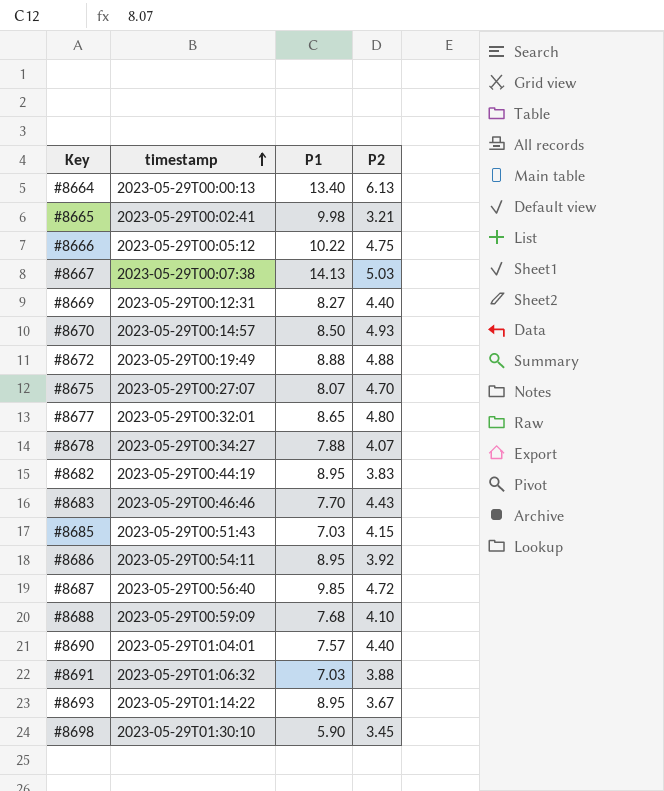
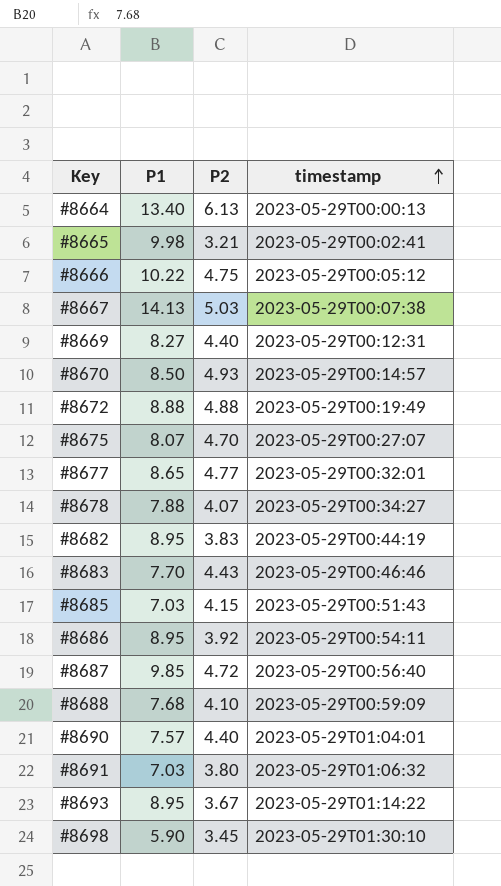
column timestamp | position: 2 -> 4
#8677 | P2: 4.80 -> 4.77
#8691 | P2: 3.88 -> 3.80

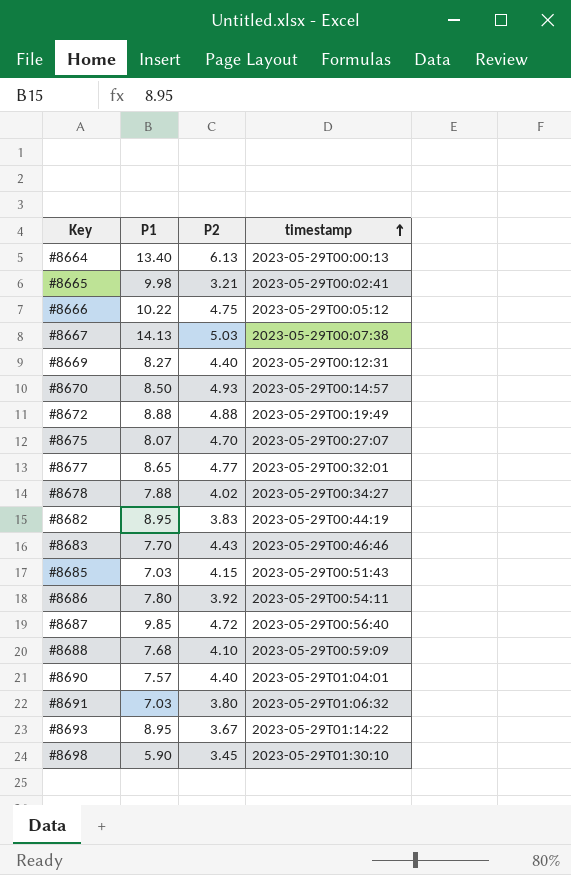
#8678 | P2: 4.07 -> 4.02
#8686 | P1: 8.95 -> 7.80

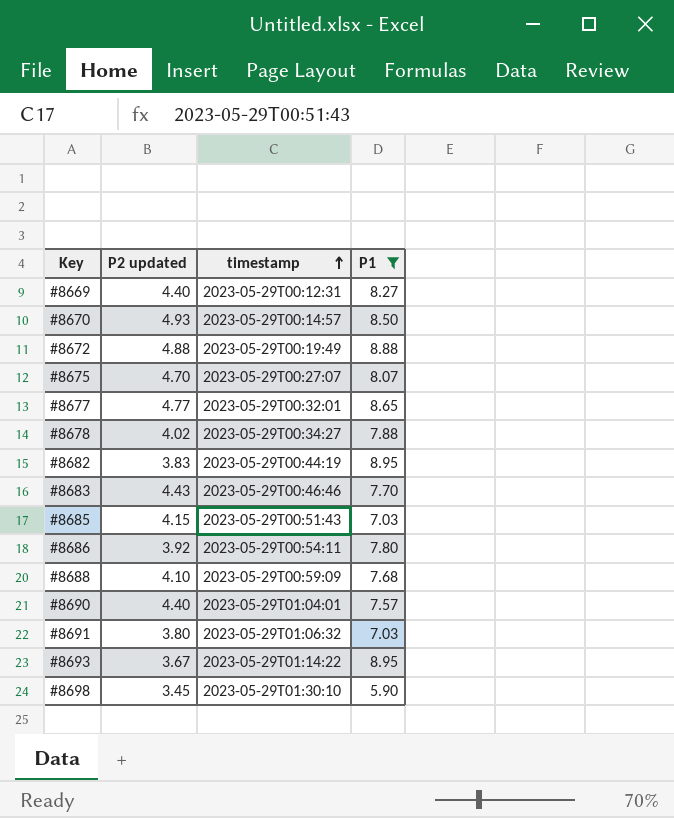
filter: none -> P1 <= 8.95
column name: P2 -> P2 updated
column P1 | position: 2 -> 4

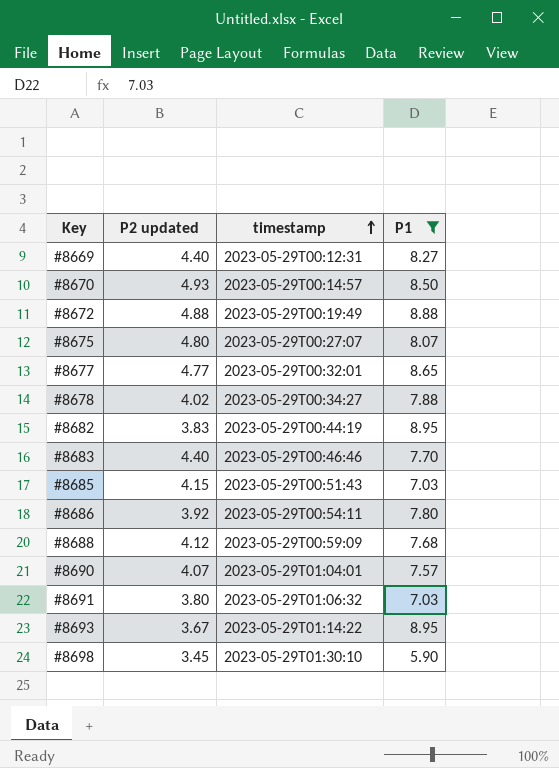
#8675 | P2 updated: 4.70 -> 4.80
#8683 | P2 updated: 4.43 -> 4.40
#8688 | P2 updated: 4.10 -> 4.12
#8690 | P2 updated: 4.40 -> 4.07

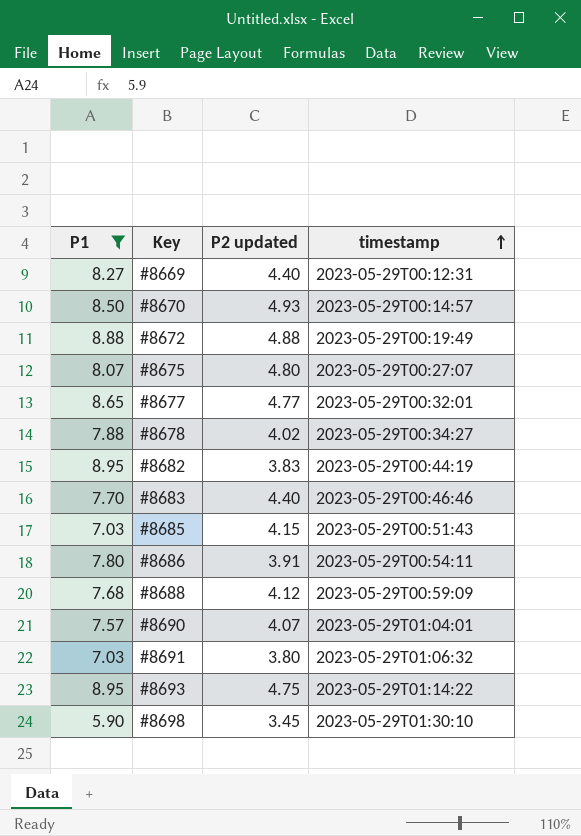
column P1 | position: 4 -> 1
#8686 | P2 updated: 3.92 -> 3.91
#8693 | P2 updated: 3.67 -> 4.75

